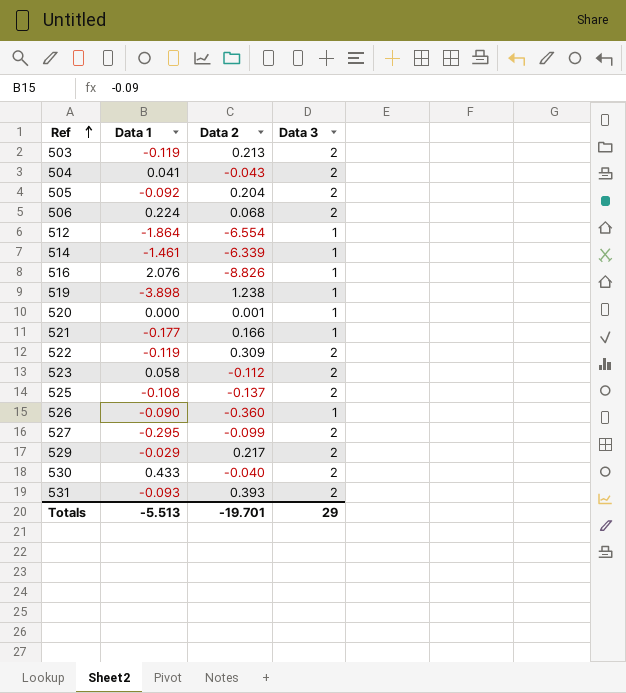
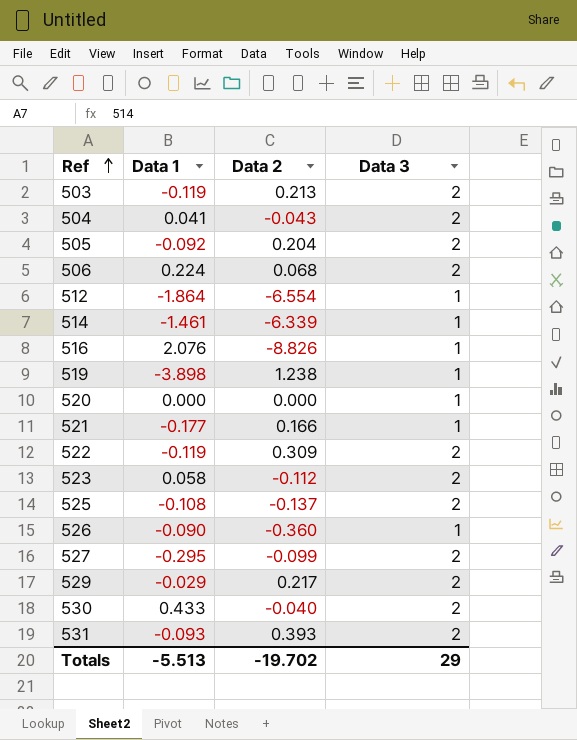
520 | Data 2: 0.001 -> 0.000
Totals | Data 2: -19.701 -> -19.702

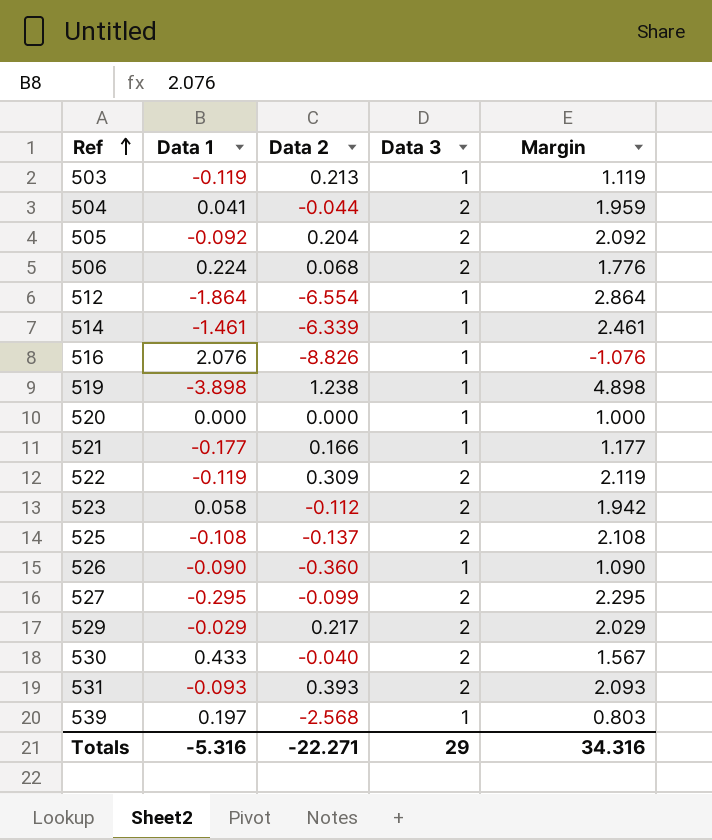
column Margin | formula: none -> [Data 3] - [Data 1]
503 | Data 3: 2 -> 1
504 | Data 2: -0.043 -> -0.044
row 539: none -> 0.197 | -2.568 | 1 | 0.803
Totals | Data 1: -5.513 -> -5.316
Totals | Data 2: -19.702 -> -22.271

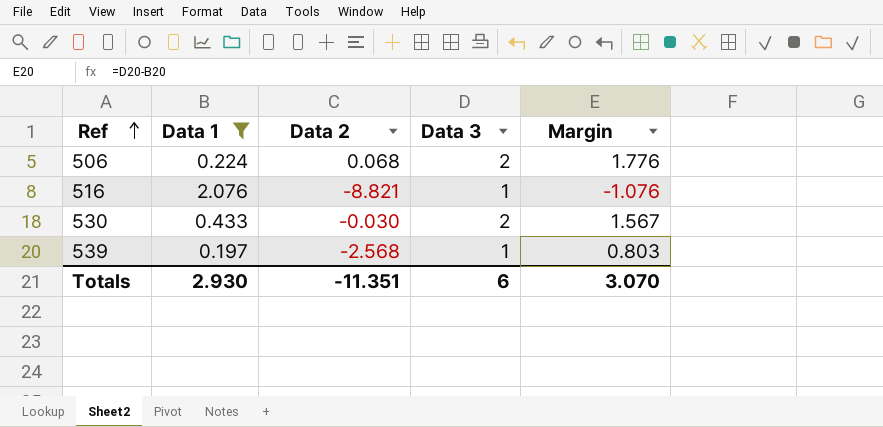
filter: none -> Data 1 >= 0.197
516 | Data 2: -8.826 -> -8.821
530 | Data 2: -0.040 -> -0.030
Totals | Data 1: -5.316 -> 2.930
Totals | Data 2: -22.271 -> -11.351
Totals | Data 3: 29 -> 6
Totals | Margin: 34.316 -> 3.070

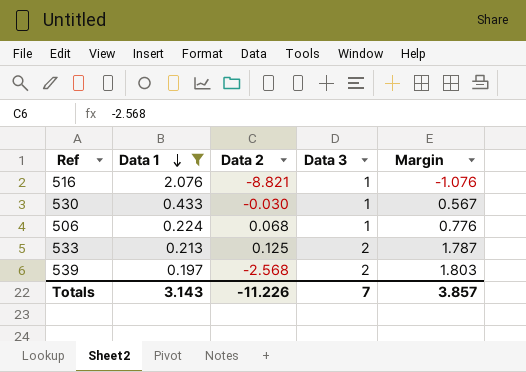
row order: Ref ascending -> Data 1 descending
530 | Data 3: 2 -> 1
530 | Margin: 1.567 -> 0.567
506 | Data 3: 2 -> 1
506 | Margin: 1.776 -> 0.776
row 533: none -> 0.213 | 0.125 | 2 | 1.787
539 | Data 3: 1 -> 2
539 | Margin: 0.803 -> 1.803
Totals | Data 1: 2.930 -> 3.143
Totals | Data 2: -11.351 -> -11.226
Totals | Data 3: 6 -> 7
Totals | Margin: 3.070 -> 3.857

